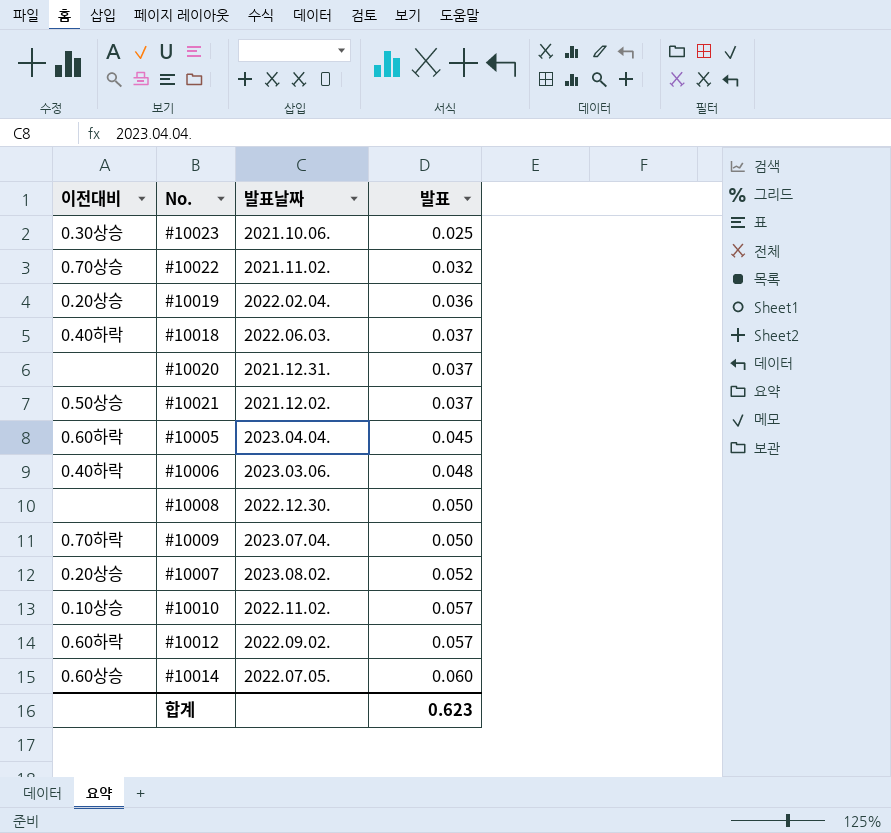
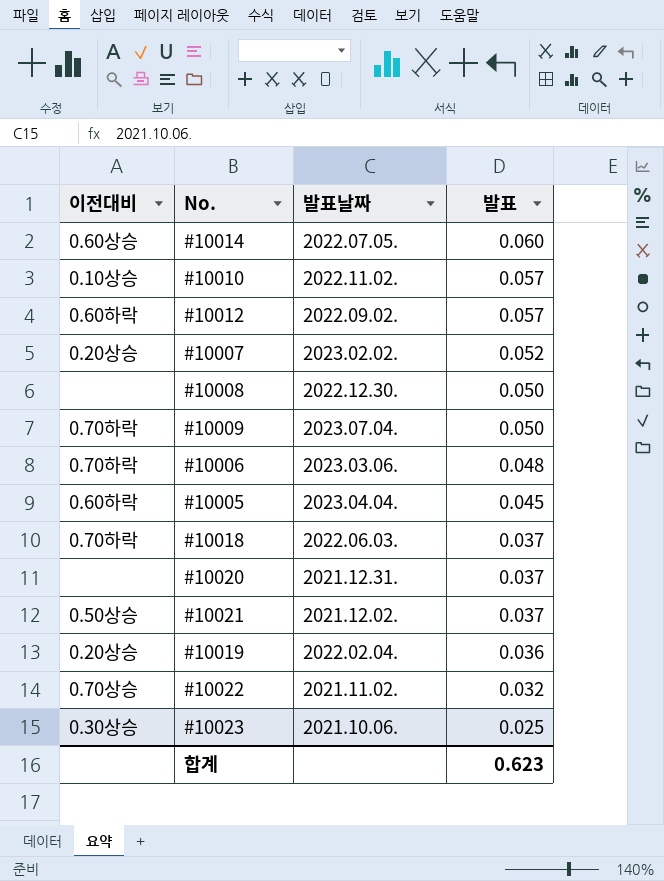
row order: 발표 ascending -> 발표 descending
#10007 | 발표날짜: 2023.08.02. -> 2023.02.02.
#10006 | 이전대비: 0.40하락 -> 0.70하락
#10018 | 이전대비: 0.40하락 -> 0.70하락

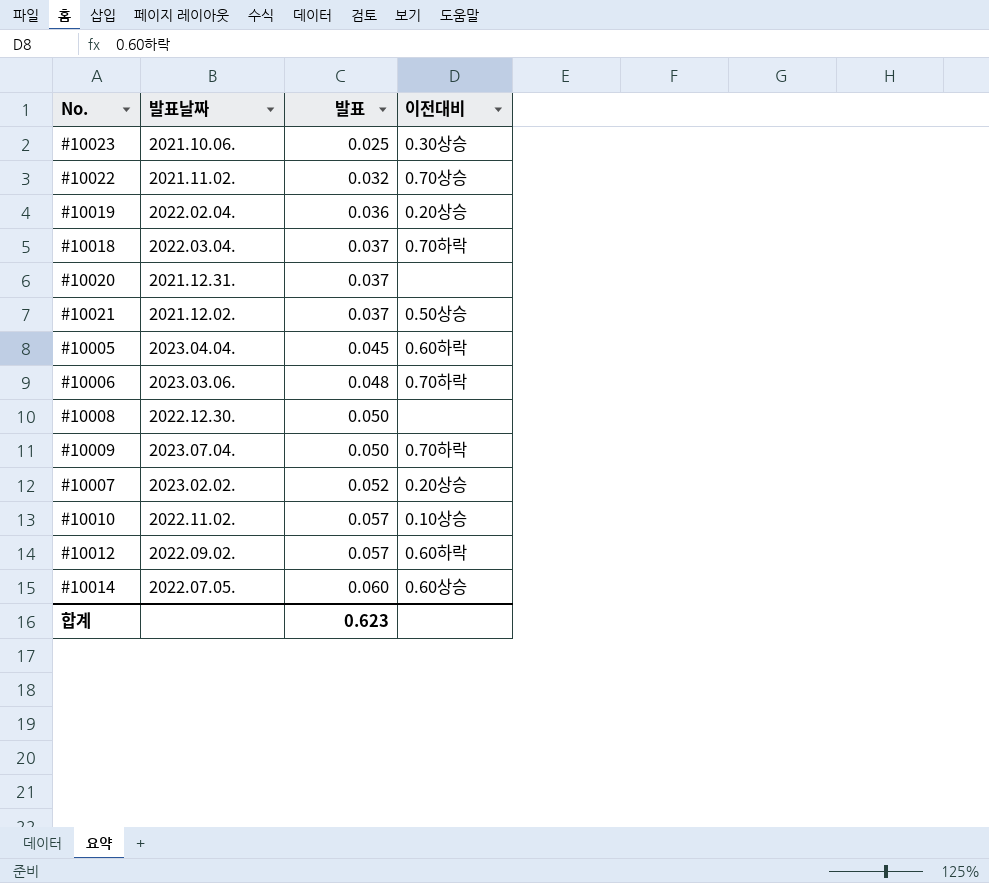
row order: 발표 descending -> 발표 ascending
column 이전대비 | position: 1 -> 4
#10018 | 발표날짜: 2022.06.03. -> 2022.03.04.

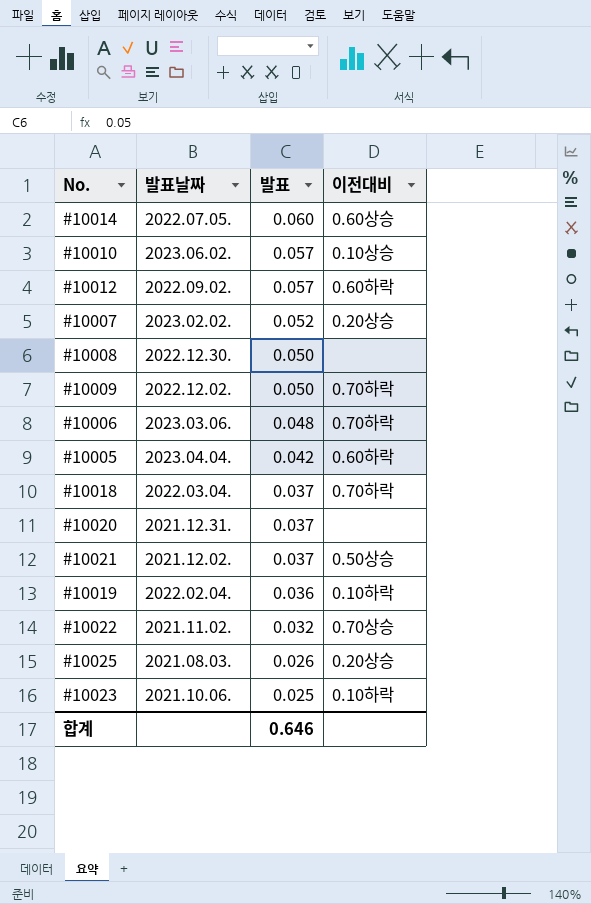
row order: 발표 ascending -> 발표 descending
#10010 | 발표날짜: 2022.11.02. -> 2023.06.02.
#10009 | 발표날짜: 2023.07.04. -> 2022.12.02.
#10005 | 발표: 0.045 -> 0.042
#10019 | 이전대비: 0.20상승 -> 0.10하락
row #10025: none -> 2021.08.03. | 0.026 | 0.20상승
#10023 | 이전대비: 0.30상승 -> 0.10하락
합계 | 발표: 0.623 -> 0.646

